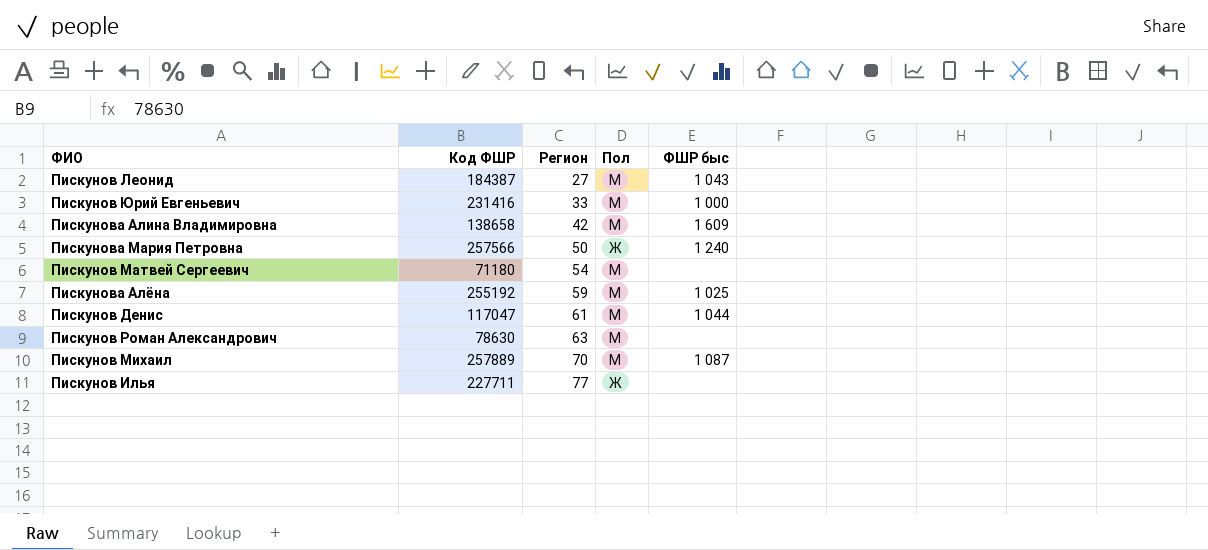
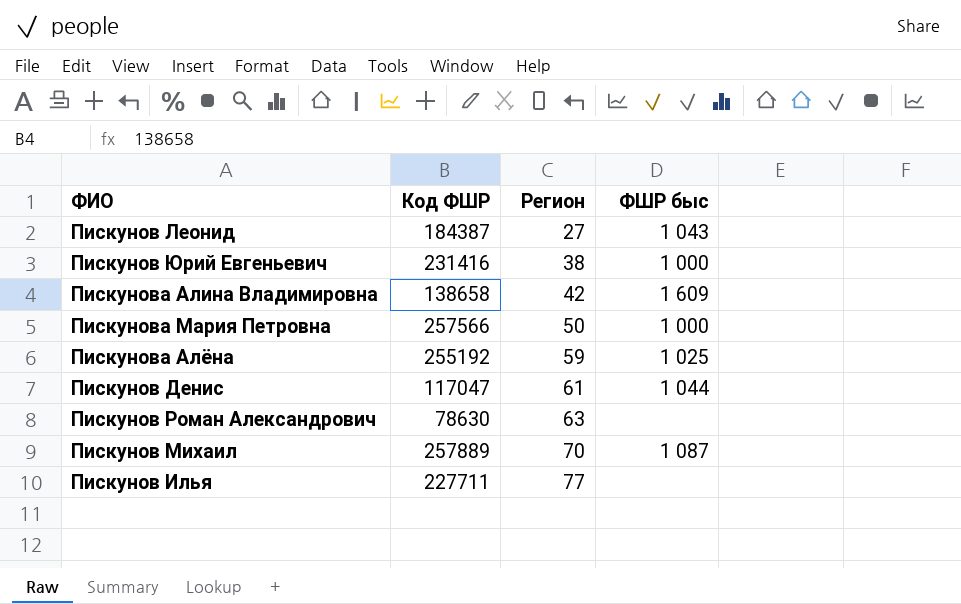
column Пол | position: 4 -> none
row Пискунов Матвей Сергеевич: 71180 | 54 | М | none -> none
Пискунов Юрий Евгеньевич | Регион: 33 -> 38
Пискунова Мария Петровна | ФШР быс: 1 240 -> 1 000

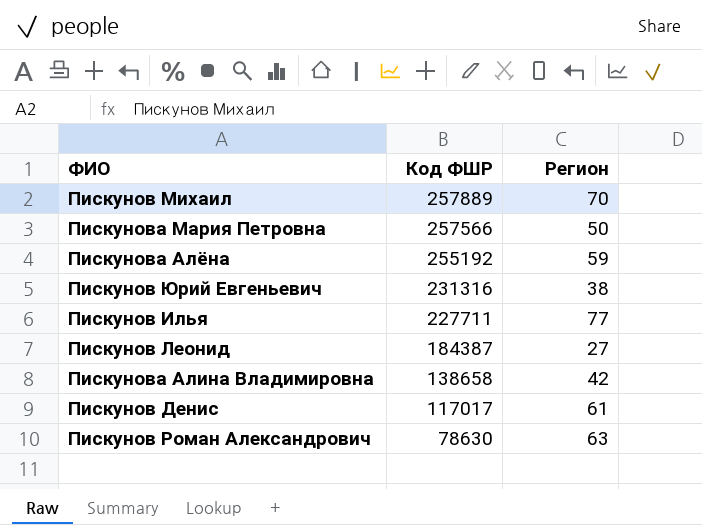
row order: Регион ascending -> Код ФШР descending
column ФШР быс | position: 4 -> none
Пискунов Юрий Евгеньевич | Код ФШР: 231416 -> 231316
Пискунов Денис | Код ФШР: 117047 -> 117017

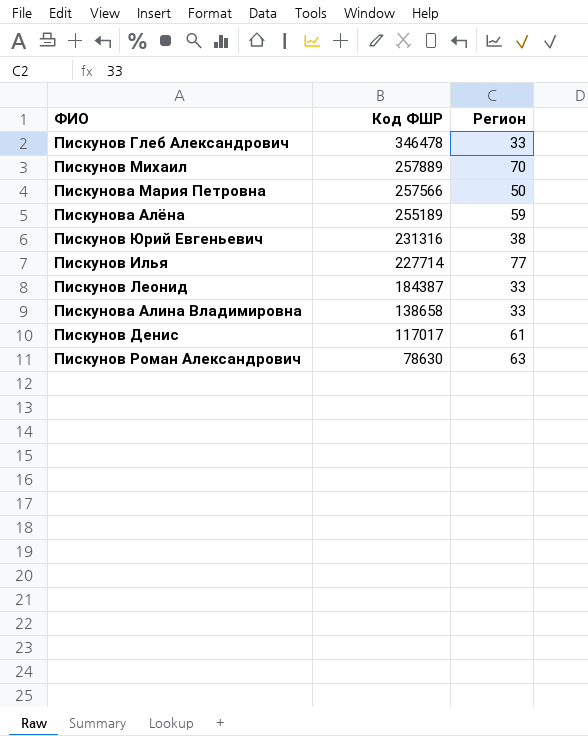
row Пискунов Глеб Александрович: none -> 346478 | 33
Пискунова Алёна | Код ФШР: 255192 -> 255189
Пискунов Илья | Код ФШР: 227711 -> 227714
Пискунов Леонид | Регион: 27 -> 33
Пискунова Алина Владимировна | Регион: 42 -> 33

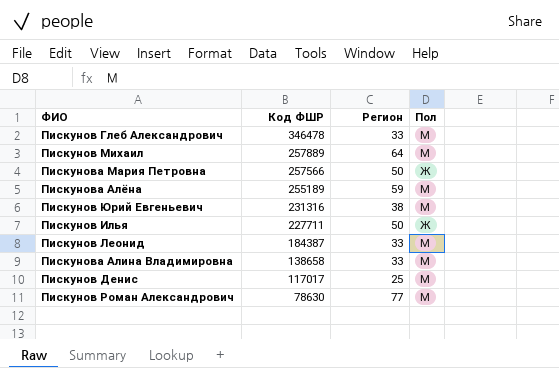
column Пол | position: none -> 4
Пискунов Михаил | Регион: 70 -> 64
Пискунов Илья | Код ФШР: 227714 -> 227711
Пискунов Илья | Регион: 77 -> 50
Пискунов Денис | Регион: 61 -> 25
Пискунов Роман Александрович | Регион: 63 -> 77

